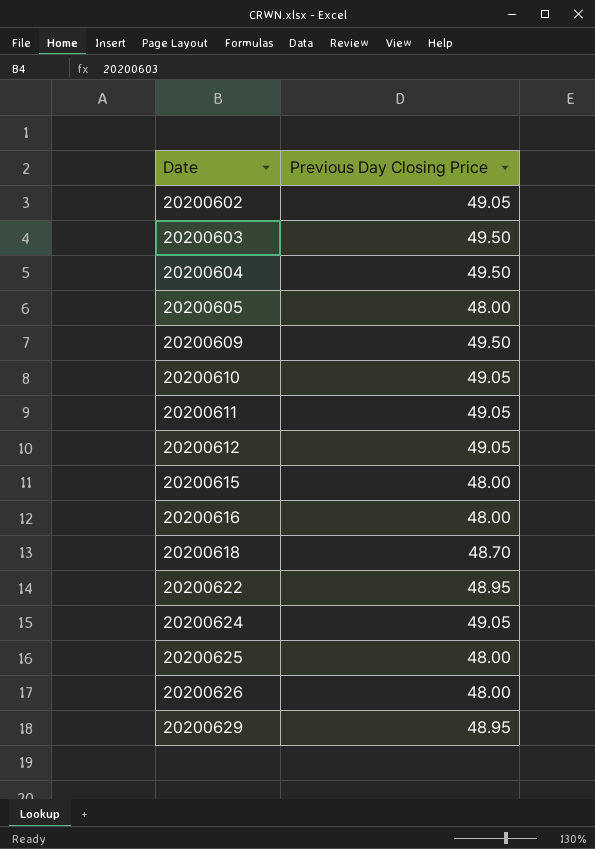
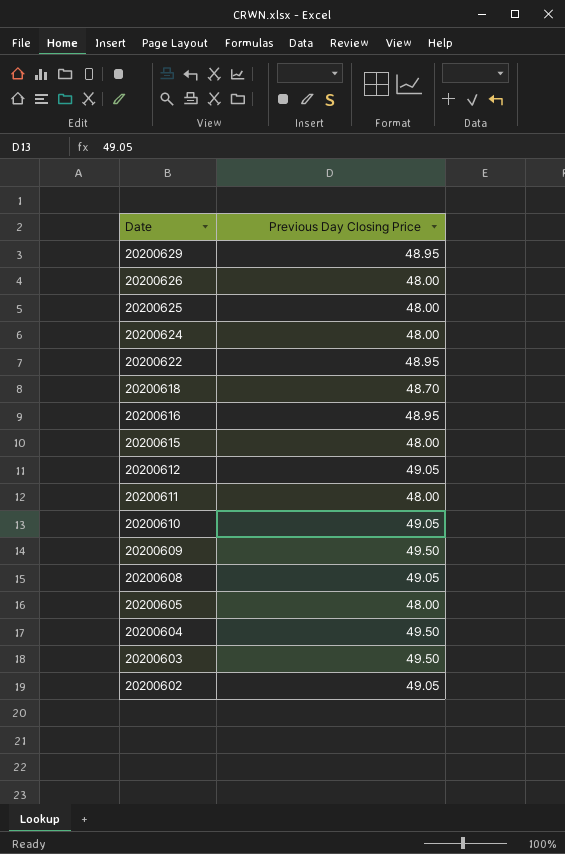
row order: Date ascending -> Date descending
20200624 | Previous Day Closing Price: 49.05 -> 48.00
20200616 | Previous Day Closing Price: 48.00 -> 48.95
20200611 | Previous Day Closing Price: 49.05 -> 48.00
row 20200608: none -> 49.05

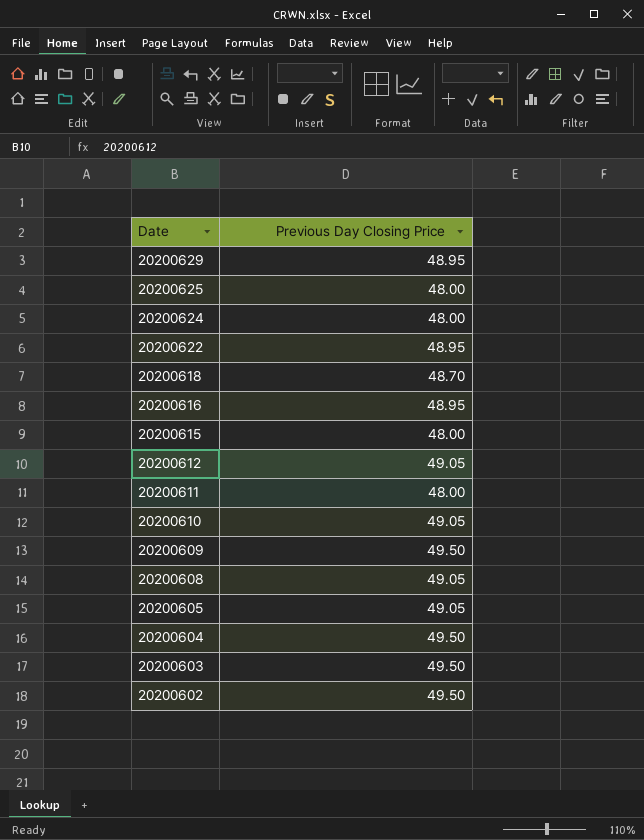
row 20200626: 48.00 -> none
20200605 | Previous Day Closing Price: 48.00 -> 49.05
20200602 | Previous Day Closing Price: 49.05 -> 49.50

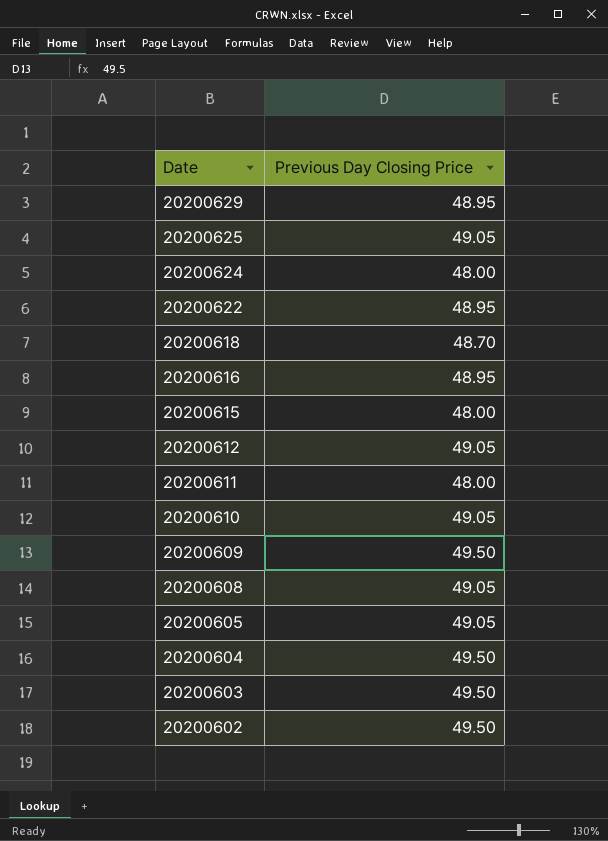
20200625 | Previous Day Closing Price: 48.00 -> 49.05

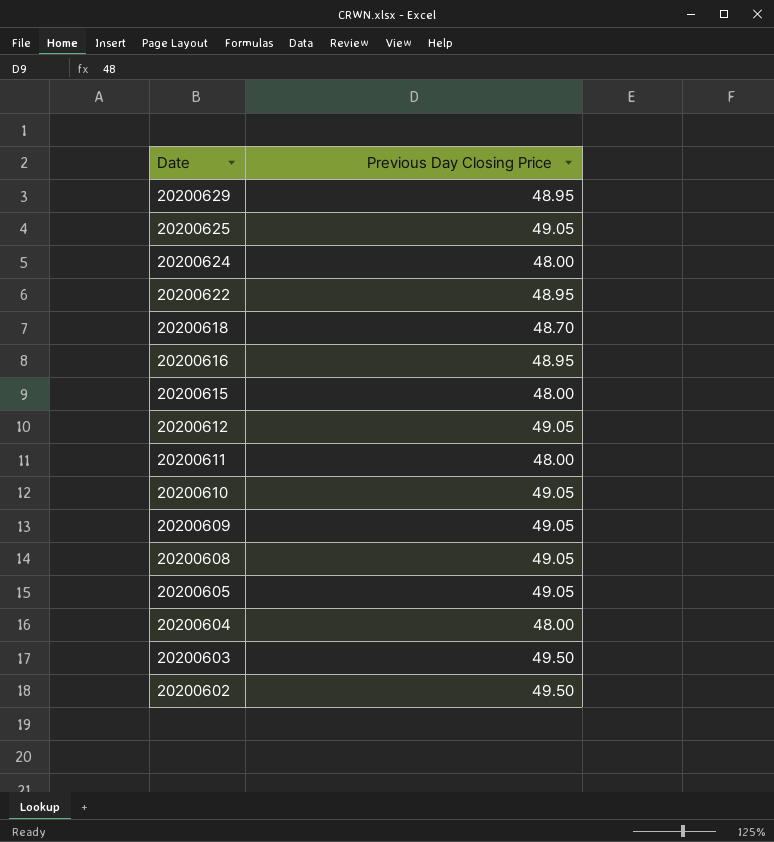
20200609 | Previous Day Closing Price: 49.50 -> 49.05
20200604 | Previous Day Closing Price: 49.50 -> 48.00

